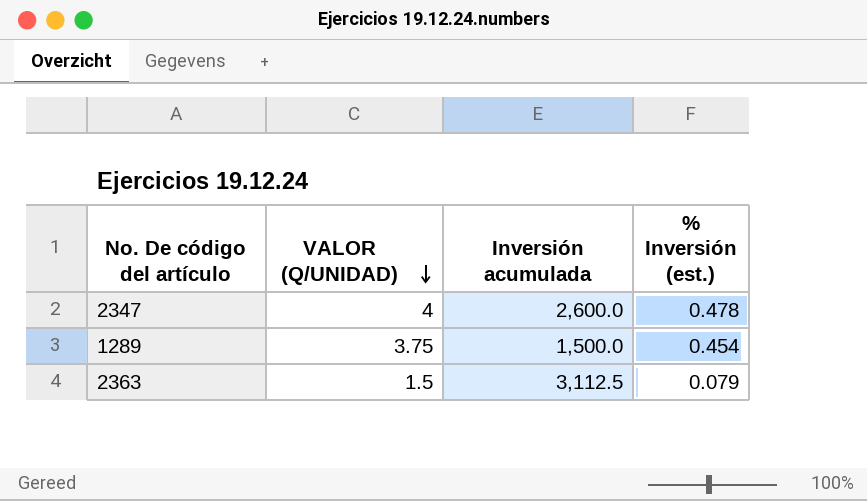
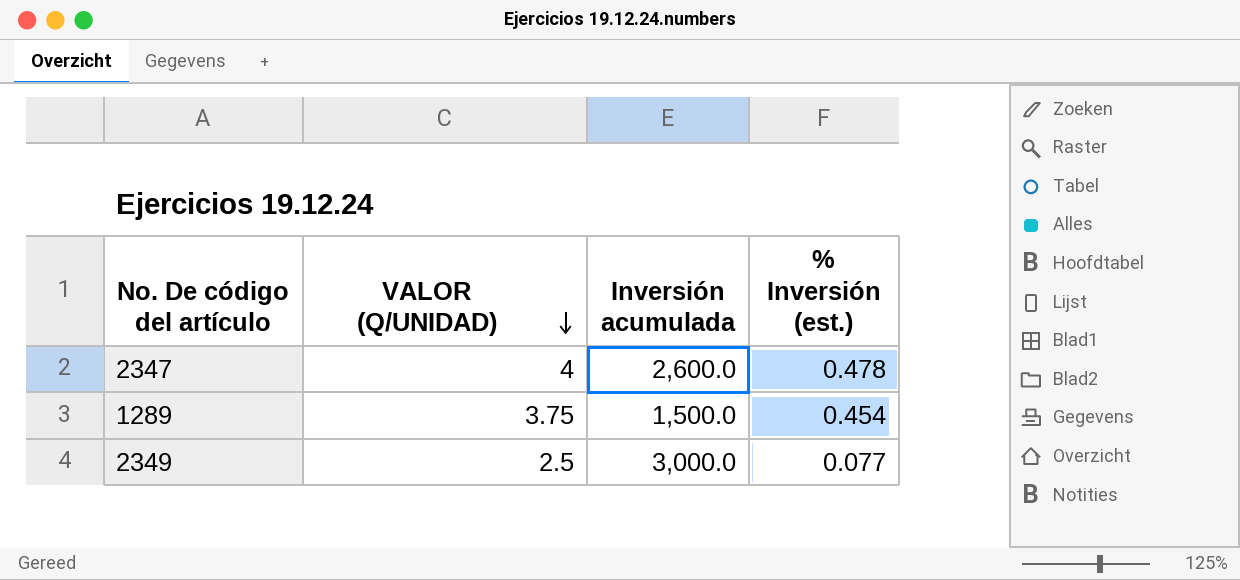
row 2363: 1.5 | 3,112.5 | 0.079 -> none
row 2349: none -> 2.5 | 3,000.0 | 0.077

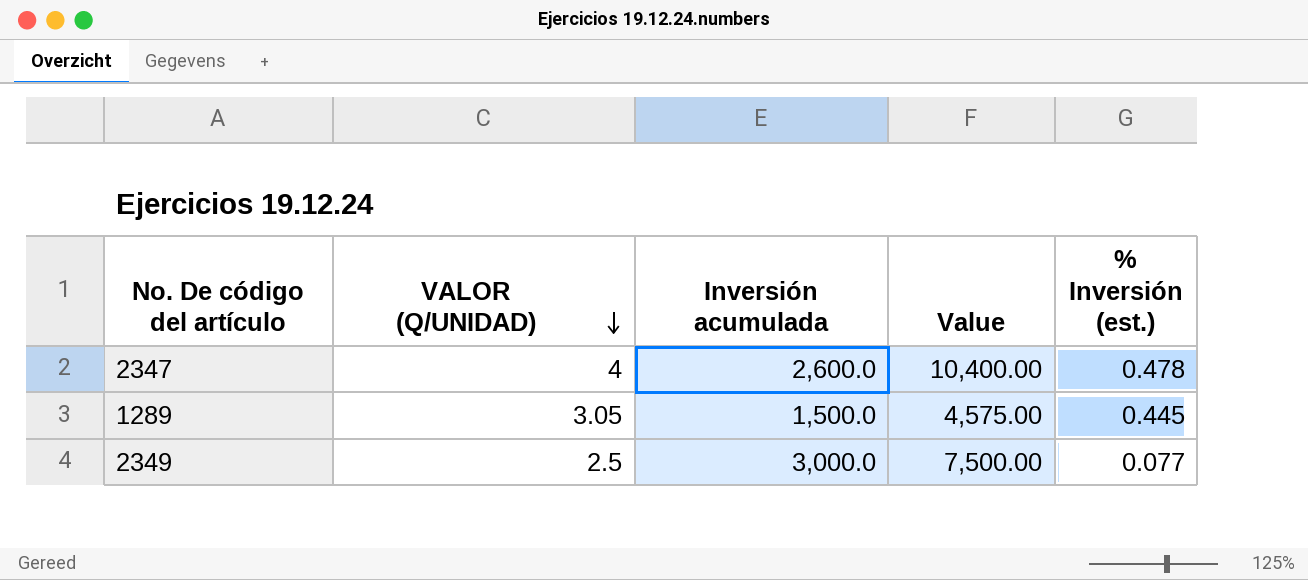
column Value | formula: none -> [VALOR (Q/UNIDAD)] * [Inversión acumulada]
1289 | VALOR (Q/UNIDAD): 3.75 -> 3.05
1289 | % Inversión (est.): 0.454 -> 0.445

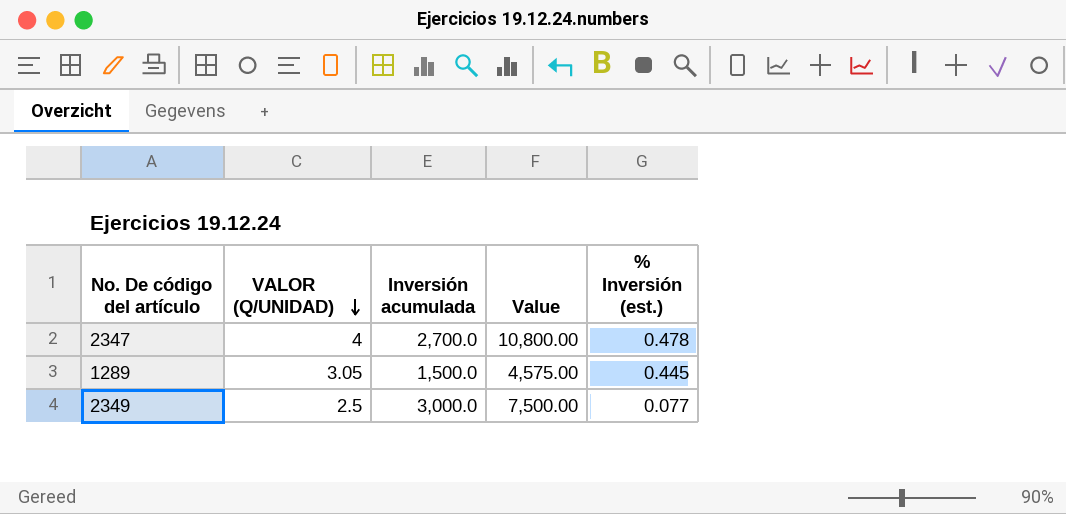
2347 | Inversión acumulada: 2,600.0 -> 2,700.0
2347 | Value: 10,400.00 -> 10,800.00

